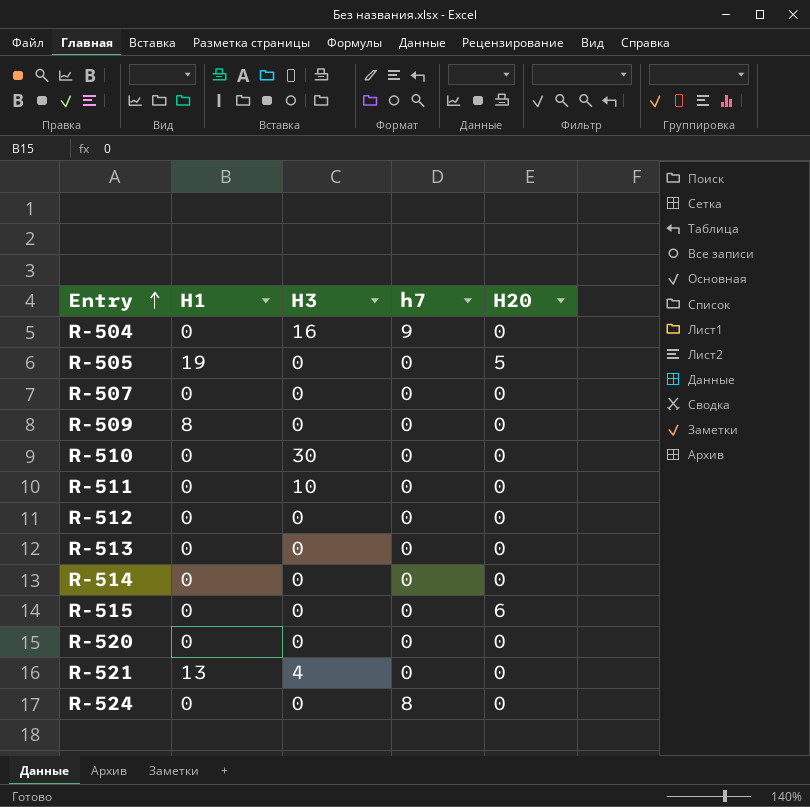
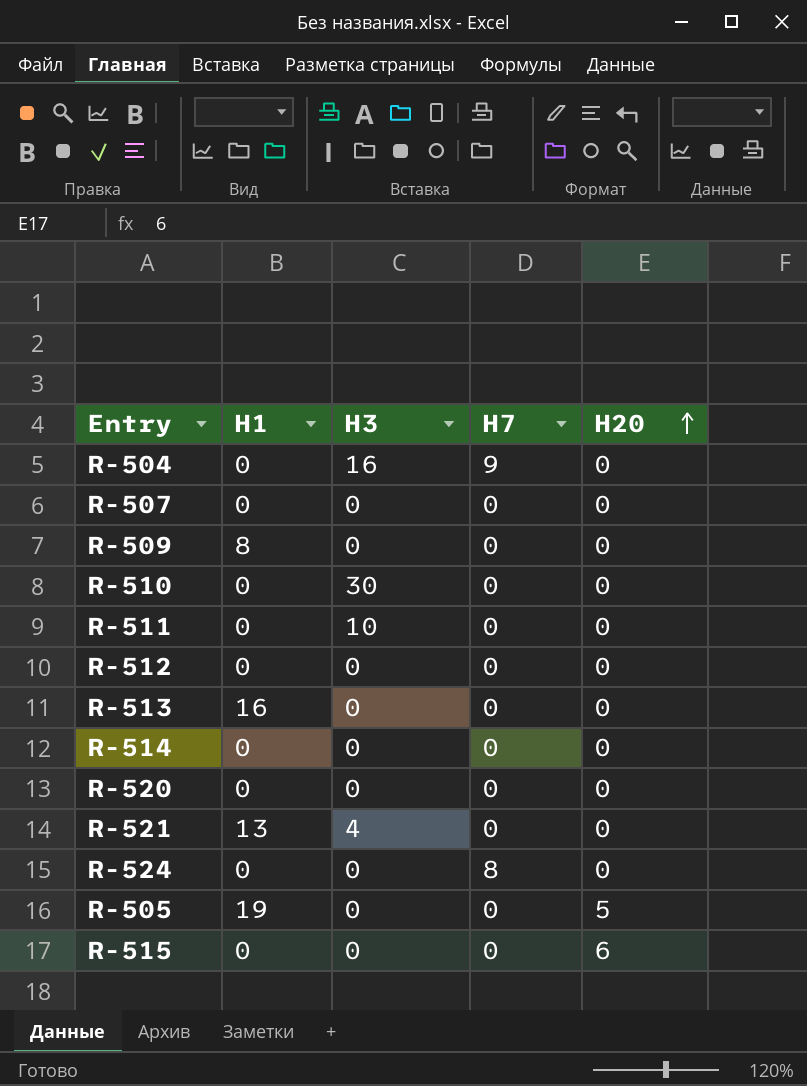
row order: Entry ascending -> H20 ascending
column name: h7 -> H7
R-513 | H1: 0 -> 16

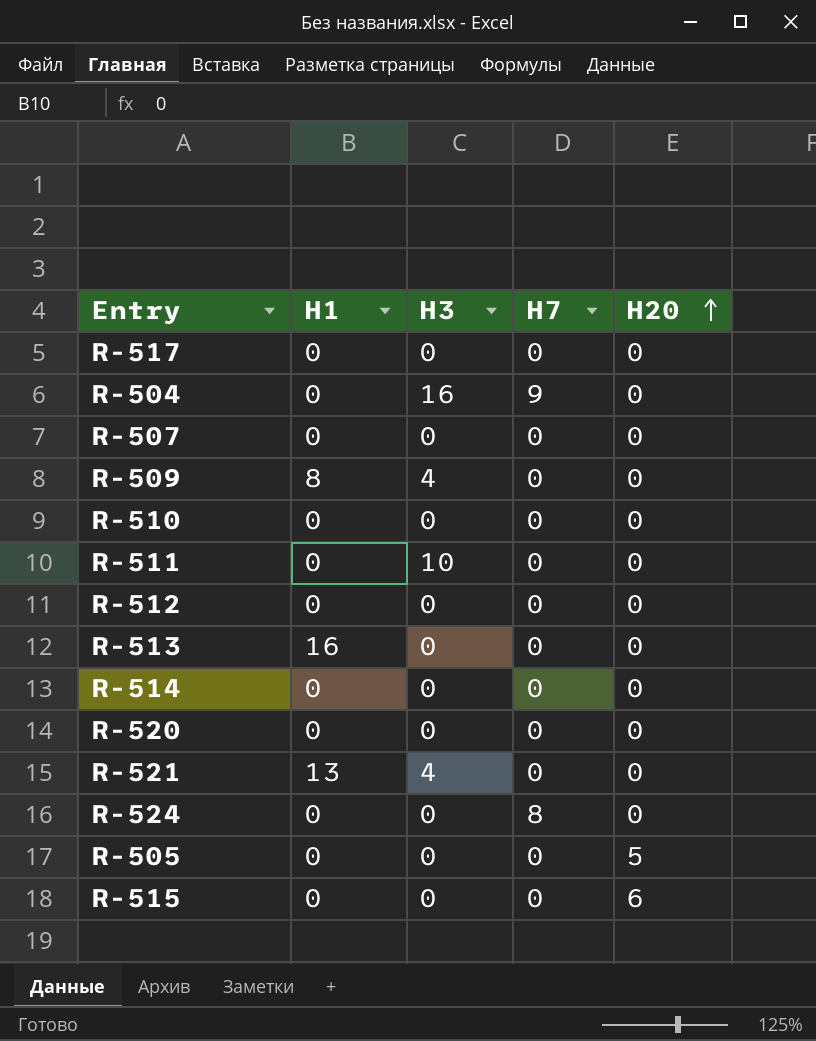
row R-517: none -> 0 | 0 | 0 | 0
R-509 | H3: 0 -> 4
R-510 | H3: 30 -> 0
R-505 | H1: 19 -> 0

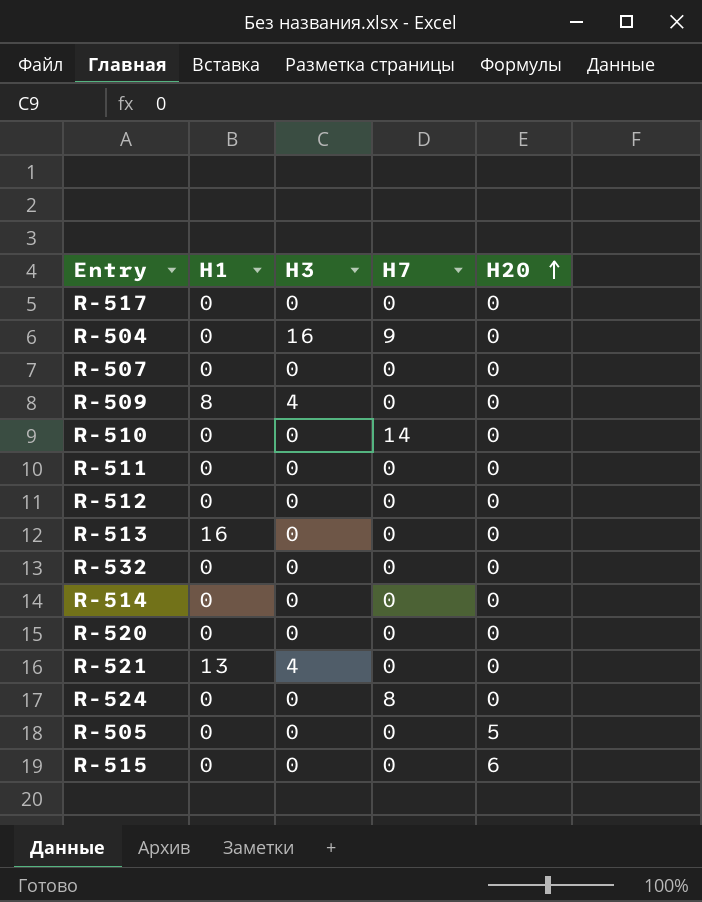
R-510 | H7: 0 -> 14
R-511 | H3: 10 -> 0
row R-532: none -> 0 | 0 | 0 | 0

